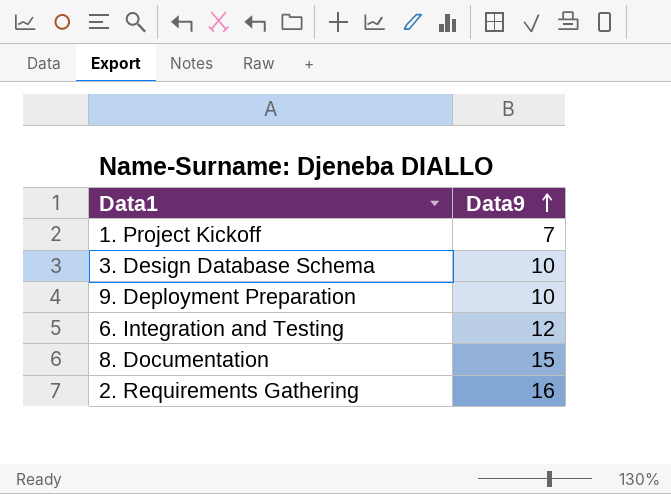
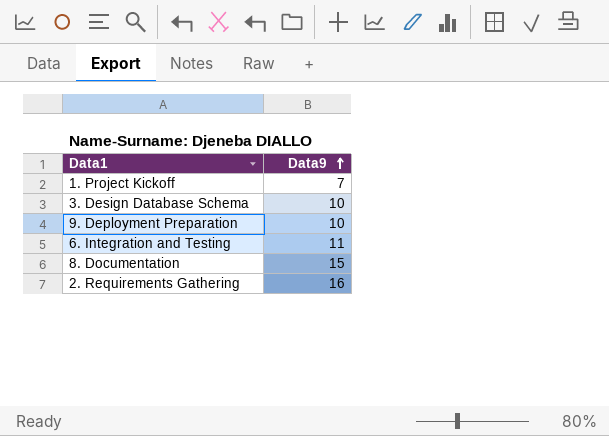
6. Integration and Testing | Data9: 12 -> 11

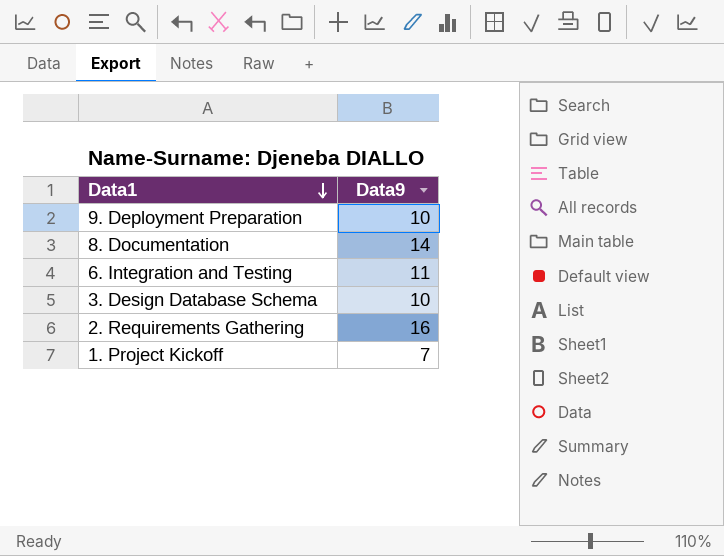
row order: Data9 ascending -> Data1 descending
8. Documentation | Data9: 15 -> 14

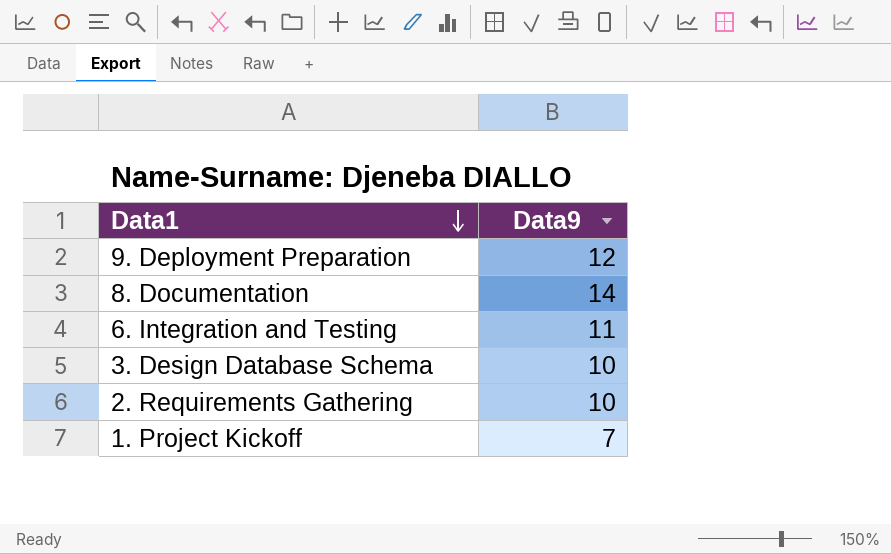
9. Deployment Preparation | Data9: 10 -> 12
2. Requirements Gathering | Data9: 16 -> 10

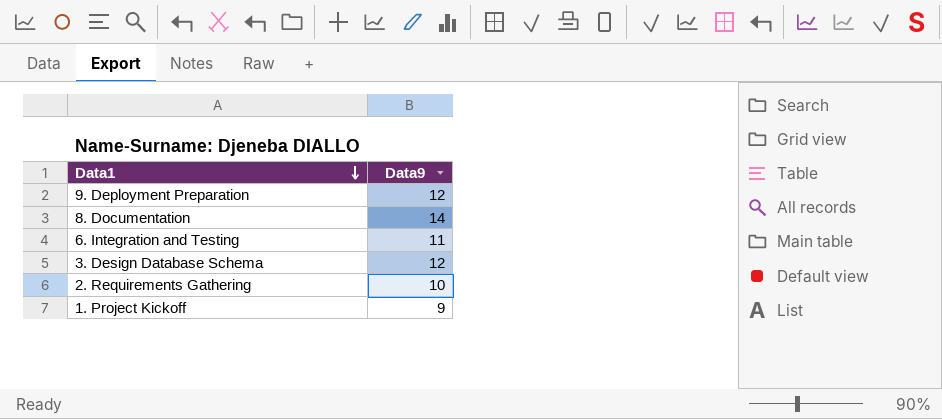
3. Design Database Schema | Data9: 10 -> 12
1. Project Kickoff | Data9: 7 -> 9

